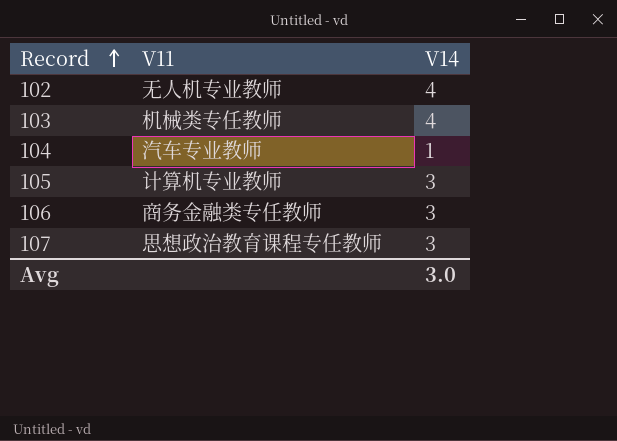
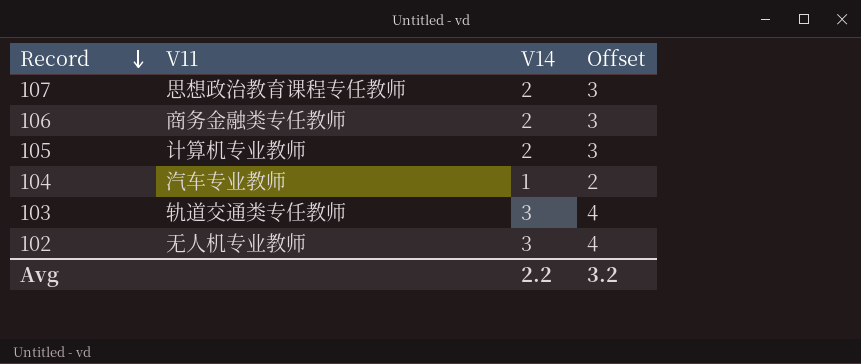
row order: Record ascending -> Record descending
column Offset | formula: none -> [V14] + 1
107 | V14: 3 -> 2
106 | V14: 3 -> 2
105 | V14: 3 -> 2
103 | V11: 机械类专任教师 -> 轨道交通类专任教师
103 | V14: 4 -> 3
102 | V14: 4 -> 3
Avg | V14: 3.0 -> 2.2

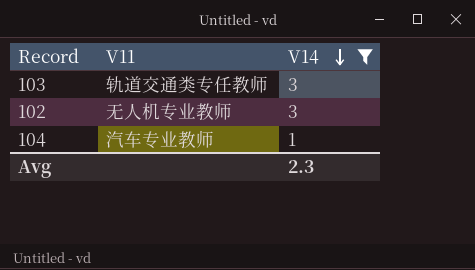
filter: none -> V14 != 2
row order: Record descending -> V14 descending
column Offset | formula: [V14] + 1 -> none
Avg | V14: 2.2 -> 2.3

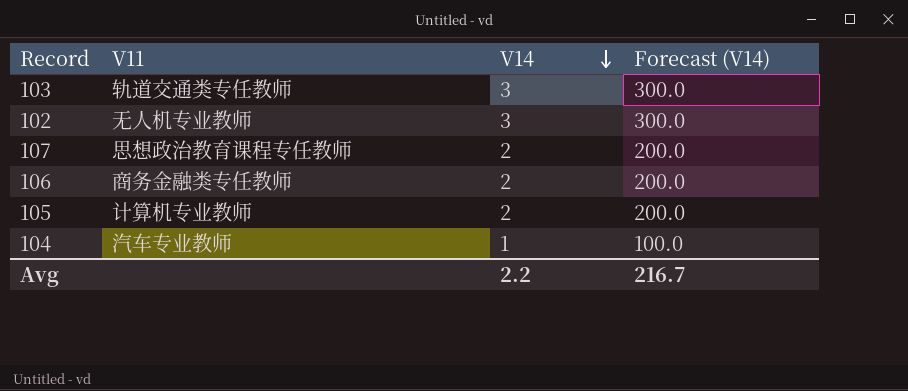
filter: V14 != 2 -> none
column Forecast (V14) | formula: none -> [V14] * 100
Avg | V14: 2.3 -> 2.2

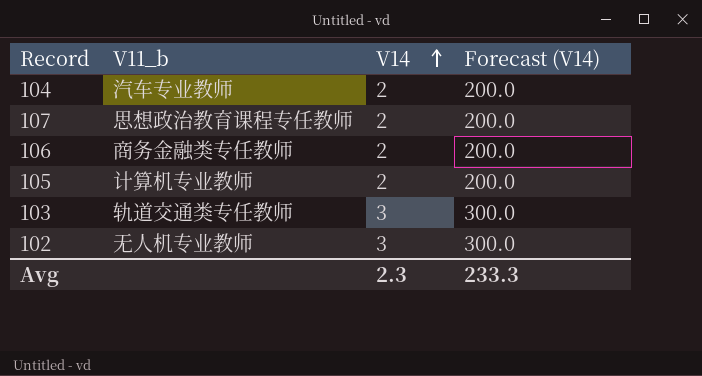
row order: V14 descending -> V14 ascending
column name: V11 -> V11_b
104 | V14: 1 -> 2
104 | Forecast (V14): 100.0 -> 200.0
Avg | V14: 2.2 -> 2.3
Avg | Forecast (V14): 216.7 -> 233.3

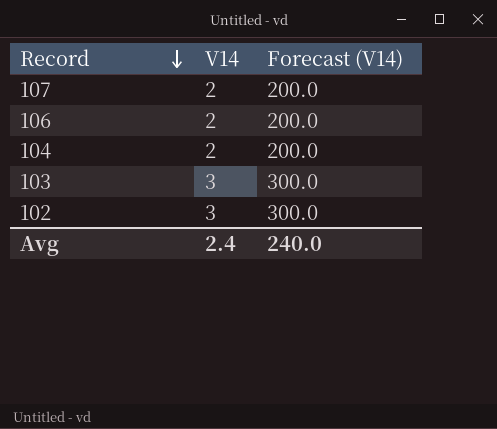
row order: V14 ascending -> Record descending
column V11_b | position: 2 -> none
row 105: 计算机专业教师 | 2 | 200.0 -> none
Avg | V14: 2.3 -> 2.4
Avg | Forecast (V14): 233.3 -> 240.0

